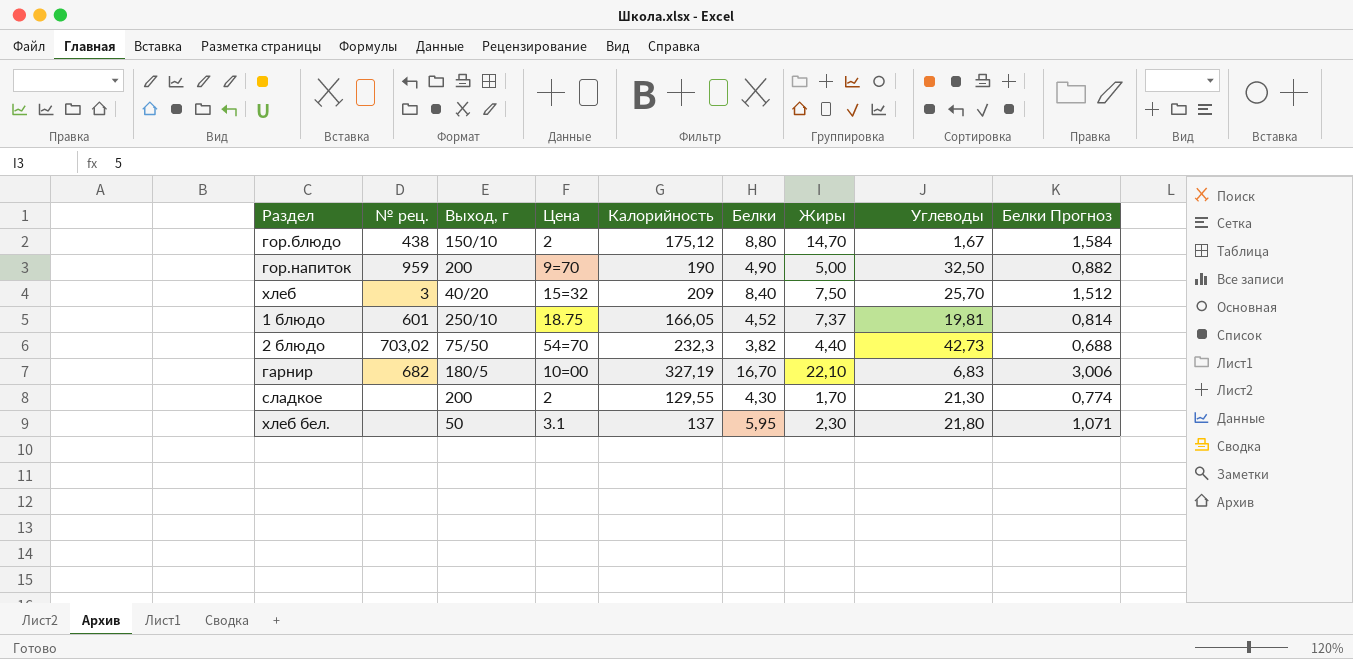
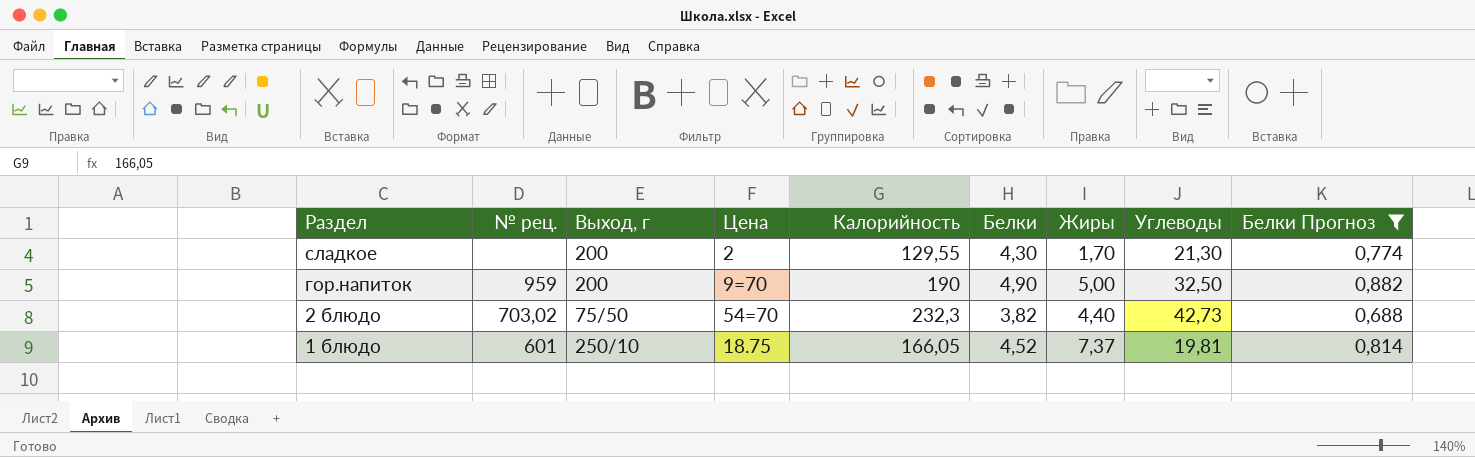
filter: none -> Белки Прогноз <= 0,882
row order: none -> Раздел descending

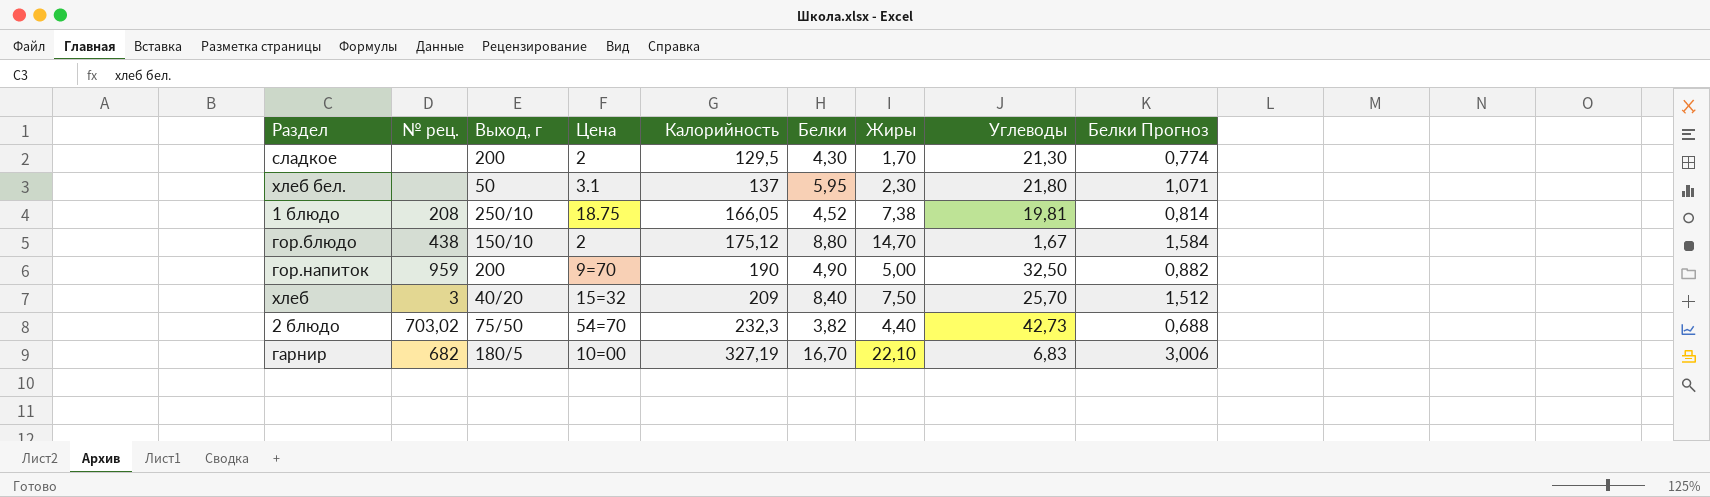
filter: Белки Прогноз <= 0,882 -> none
row order: Раздел descending -> Калорийность ascending
сладкое | Калорийность: 129,55 -> 129,5
1 блюдо | № рец.: 601 -> 208
1 блюдо | Жиры: 7,37 -> 7,38

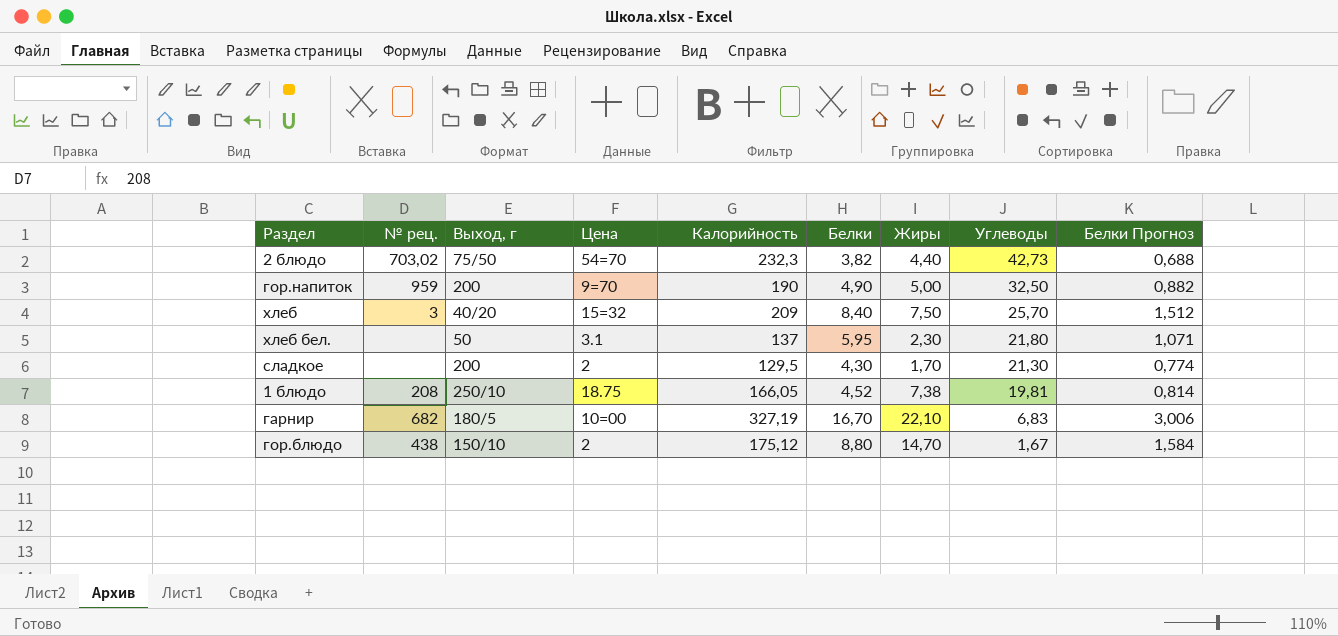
row order: Калорийность ascending -> Углеводы descending

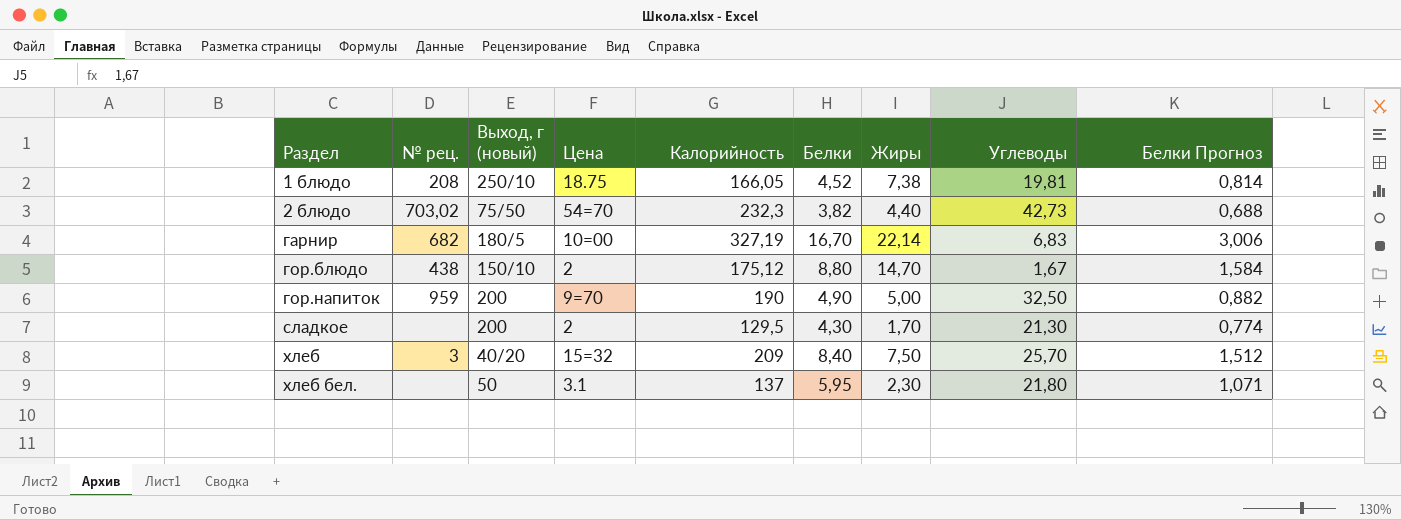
row order: Углеводы descending -> Раздел ascending
column name: Выход, г -> Выход, г (новый)
гарнир | Жиры: 22,10 -> 22,14

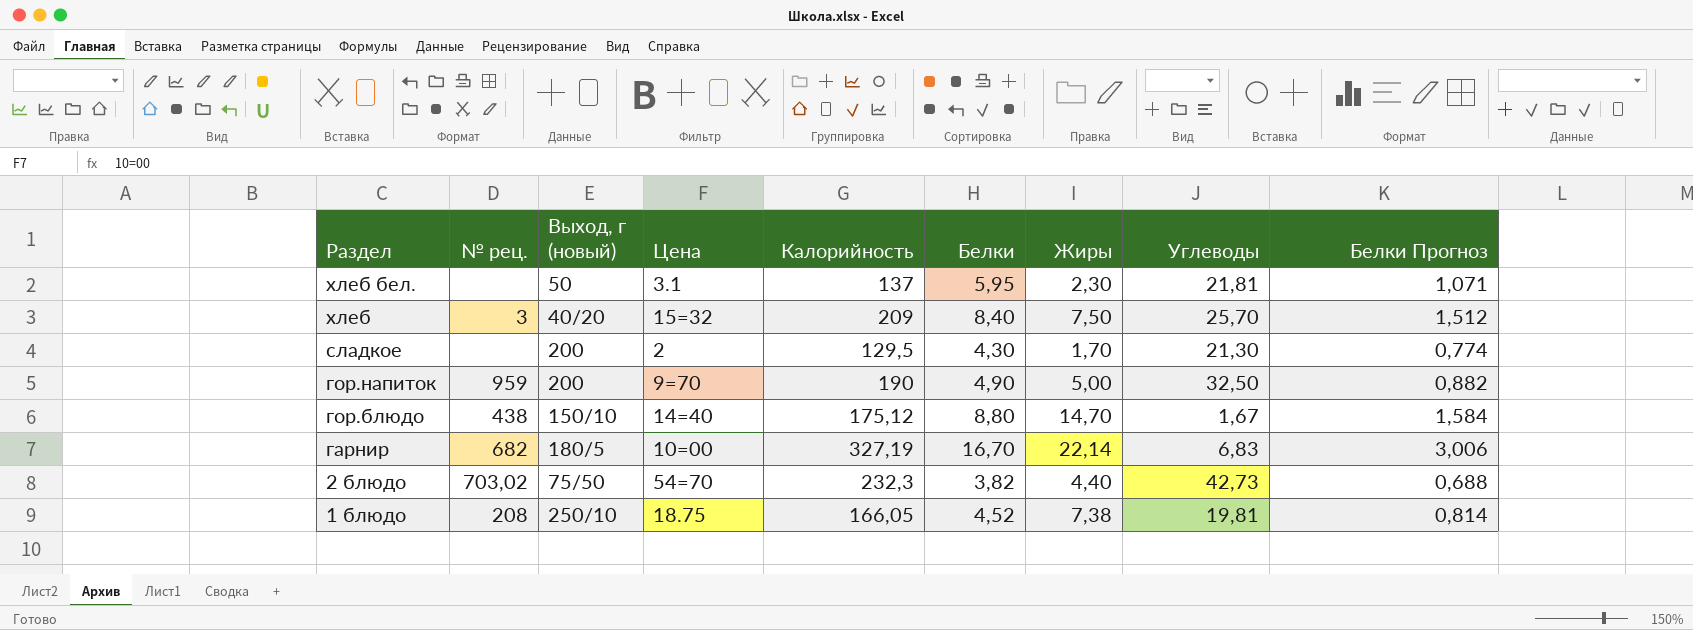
row order: Раздел ascending -> Раздел descending
хлеб бел. | Углеводы: 21,80 -> 21,81
гор.блюдо | Цена: 2 -> 14=40

